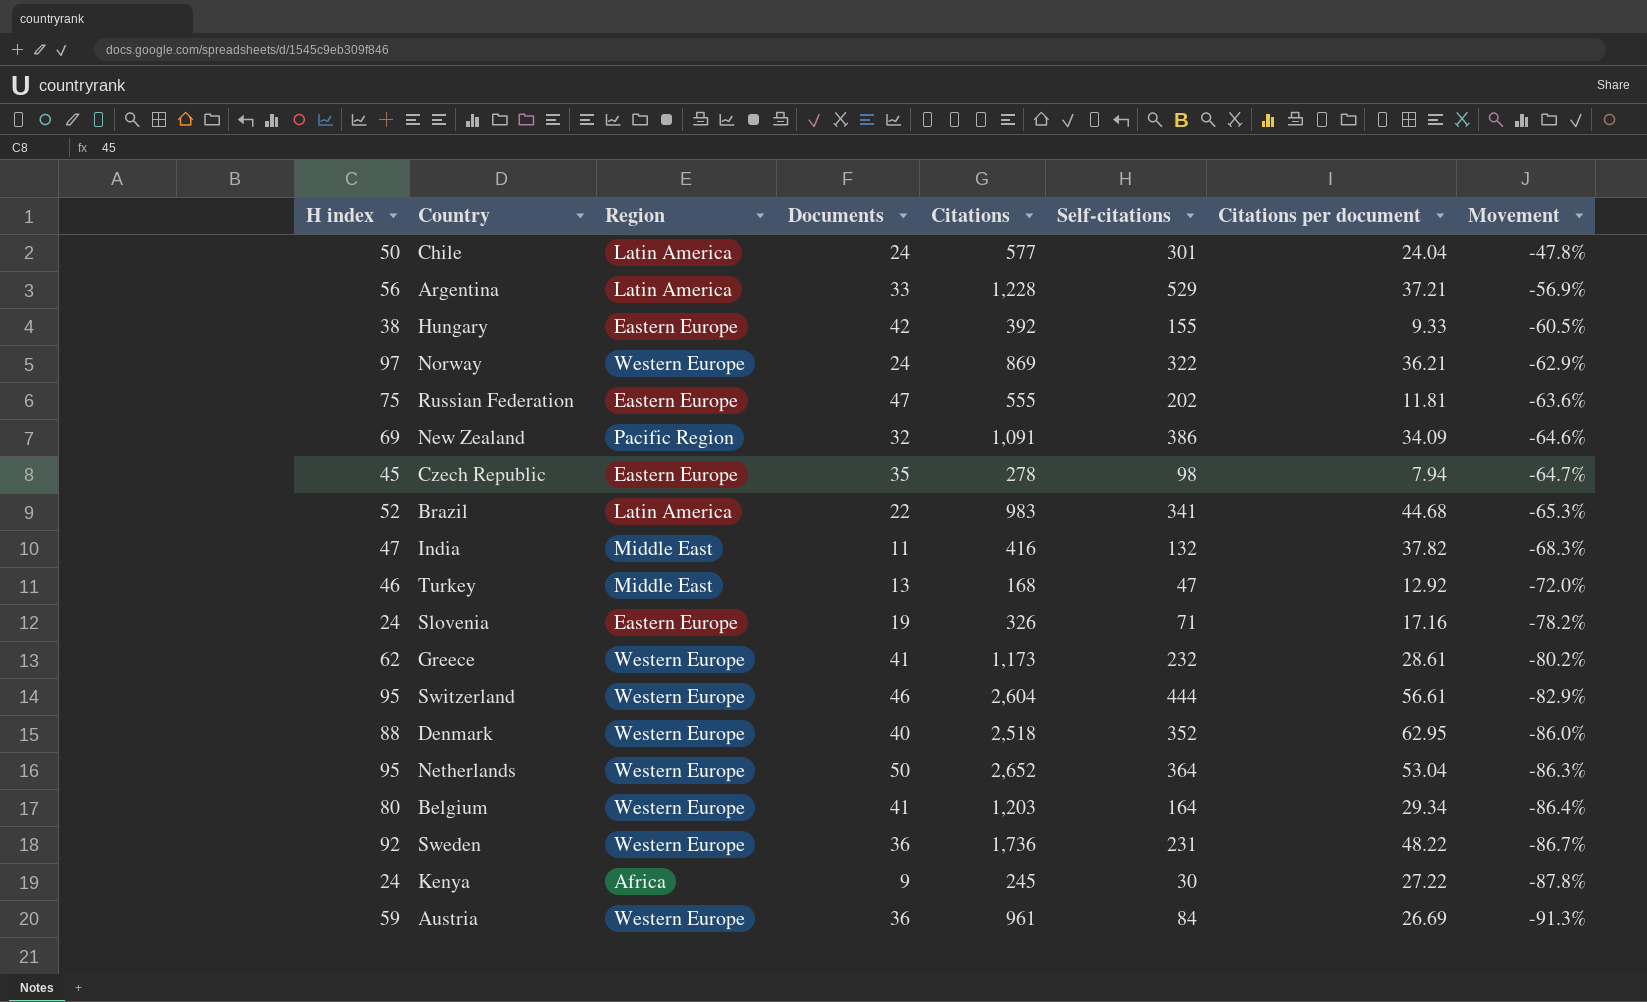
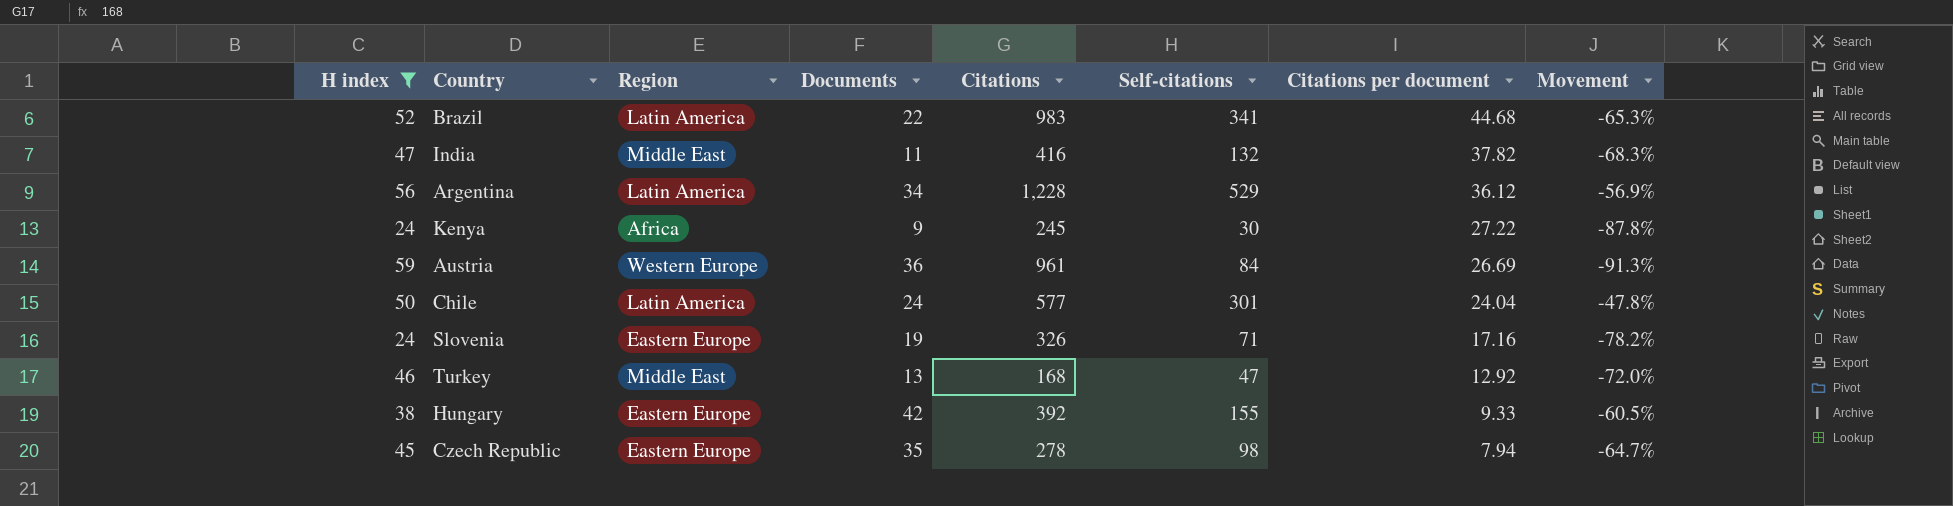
filter: none -> H index <= 59
row order: Movement descending -> Citations per document descending
Argentina | Documents: 33 -> 34
Argentina | Citations per document: 37.21 -> 36.12

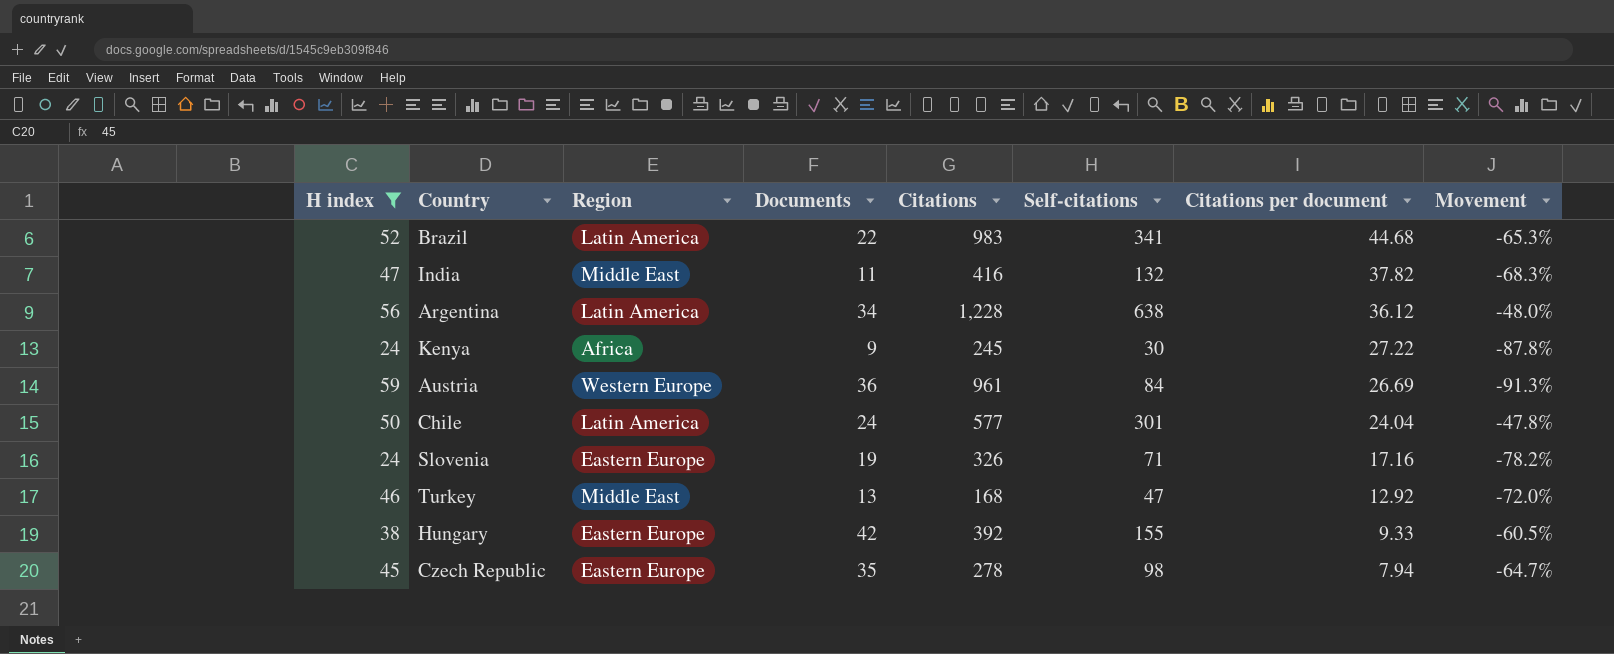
Argentina | Self-citations: 529 -> 638
Argentina | Movement: -56.9% -> -48.0%

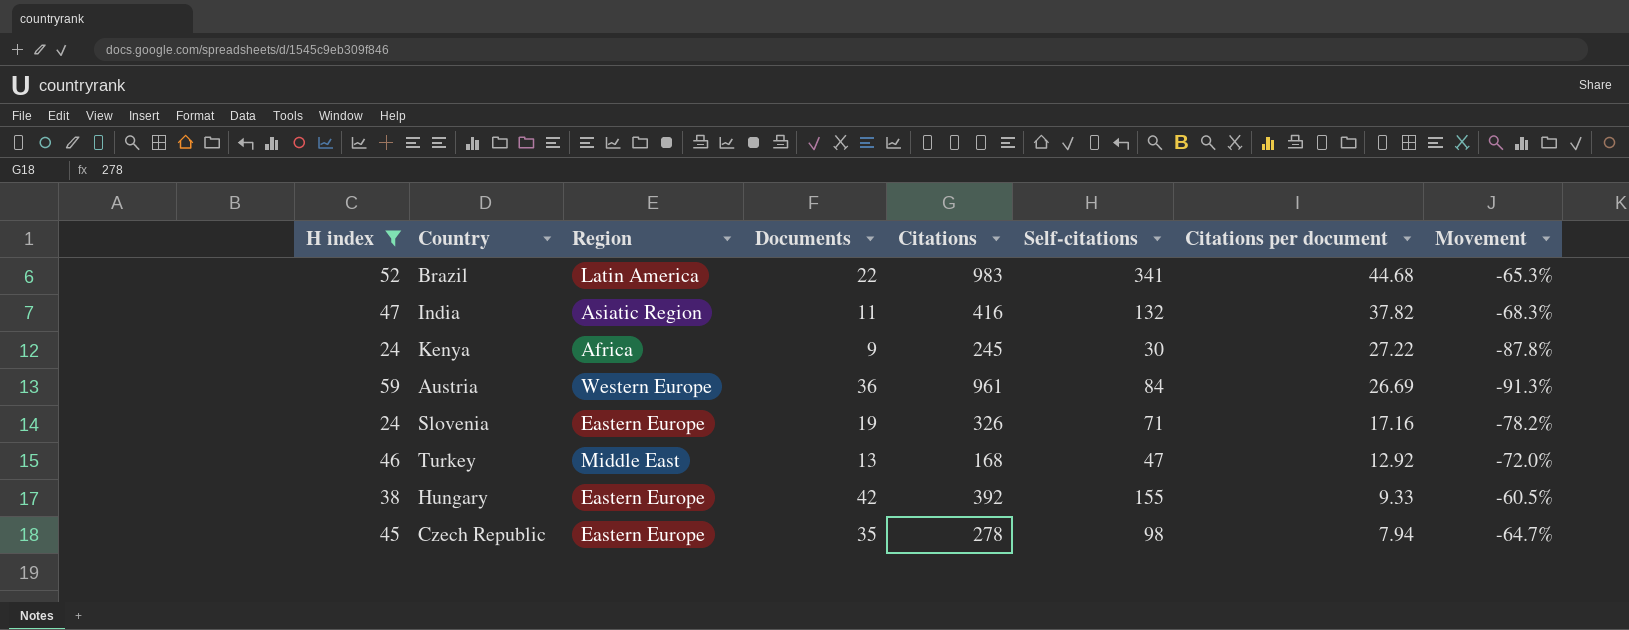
row Argentina: 56 | Latin America | 34 | 1,228 | 638 | 36.12 | -48.0% -> none
row Chile: 50 | Latin America | 24 | 577 | 301 | 24.04 | -47.8% -> none
India | Region: Middle East -> Asiatic Region

